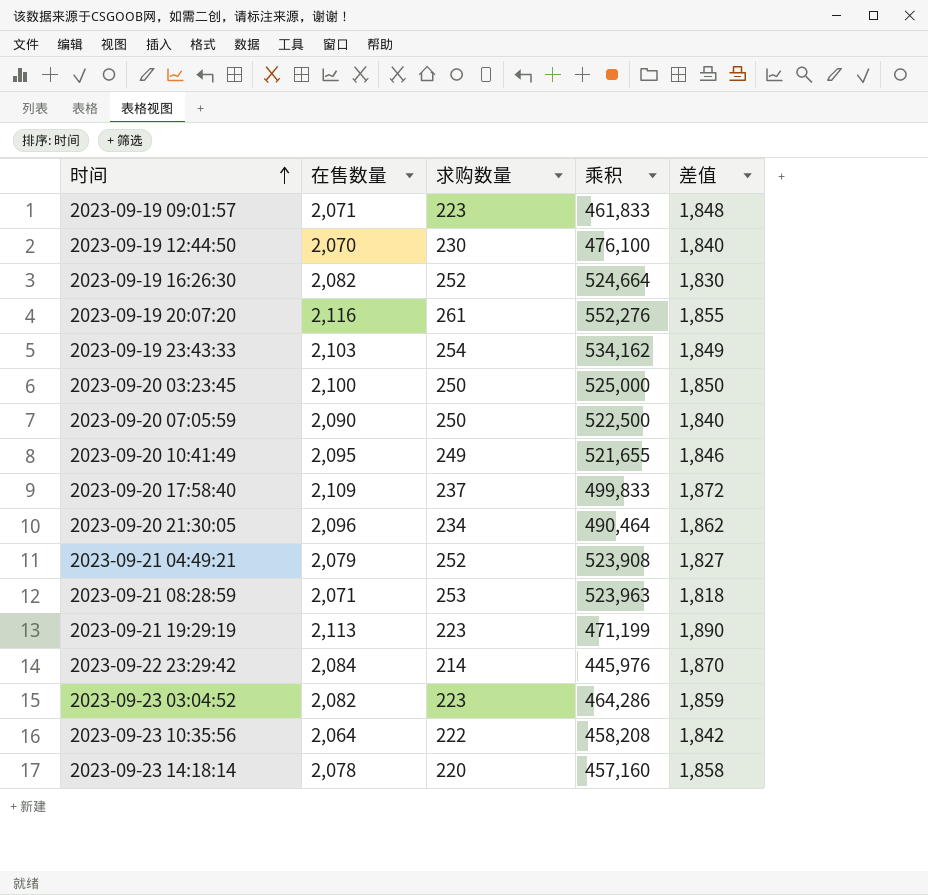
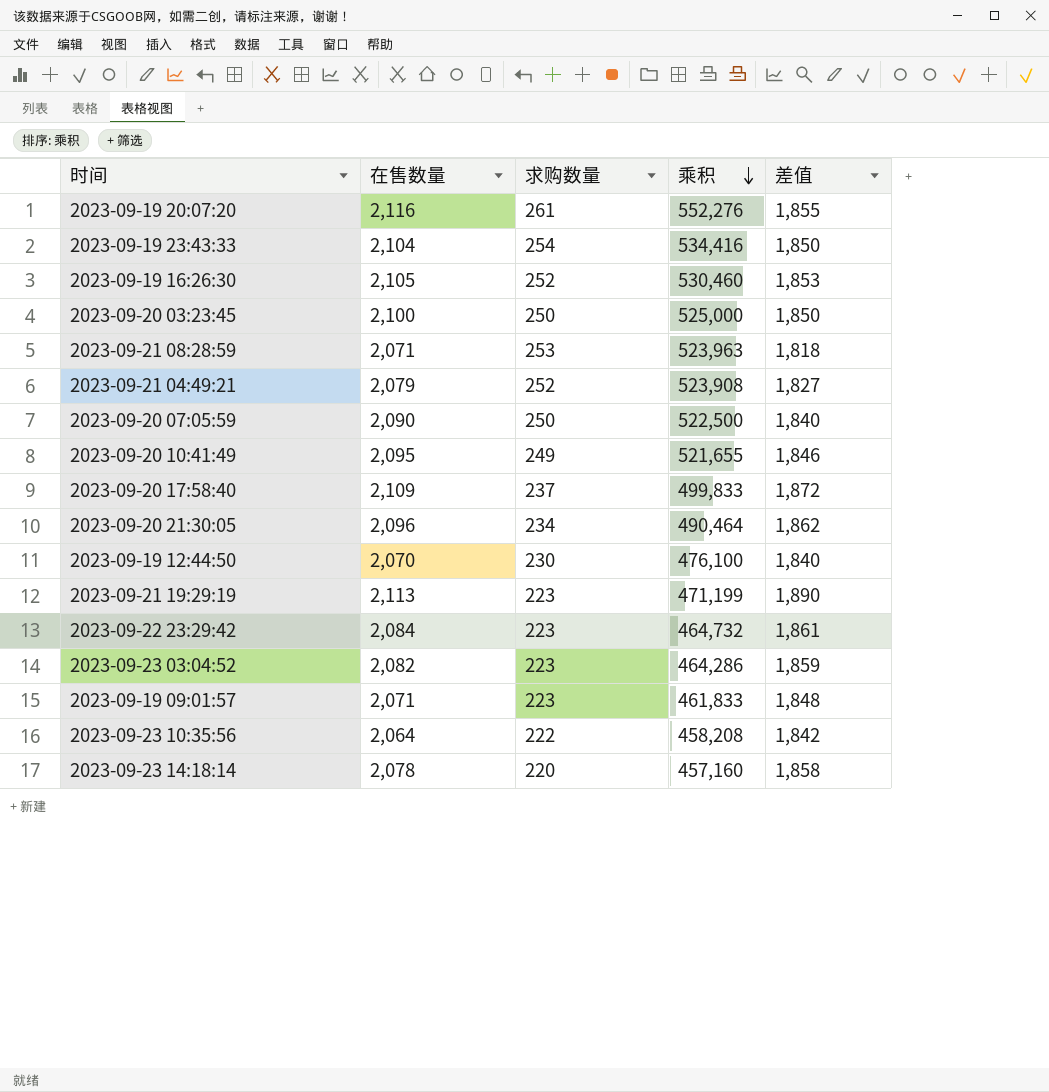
row order: 时间 ascending -> 乘积 descending
2023-09-19 23:43:33 | 在售数量: 2,103 -> 2,104
2023-09-19 23:43:33 | 乘积: 534,162 -> 534,416
2023-09-19 23:43:33 | 差值: 1,849 -> 1,850
2023-09-19 16:26:30 | 在售数量: 2,082 -> 2,105
2023-09-19 16:26:30 | 乘积: 524,664 -> 530,460
2023-09-19 16:26:30 | 差值: 1,830 -> 1,853
2023-09-22 23:29:42 | 求购数量: 214 -> 223
2023-09-22 23:29:42 | 乘积: 445,976 -> 464,732
2023-09-22 23:29:42 | 差值: 1,870 -> 1,861

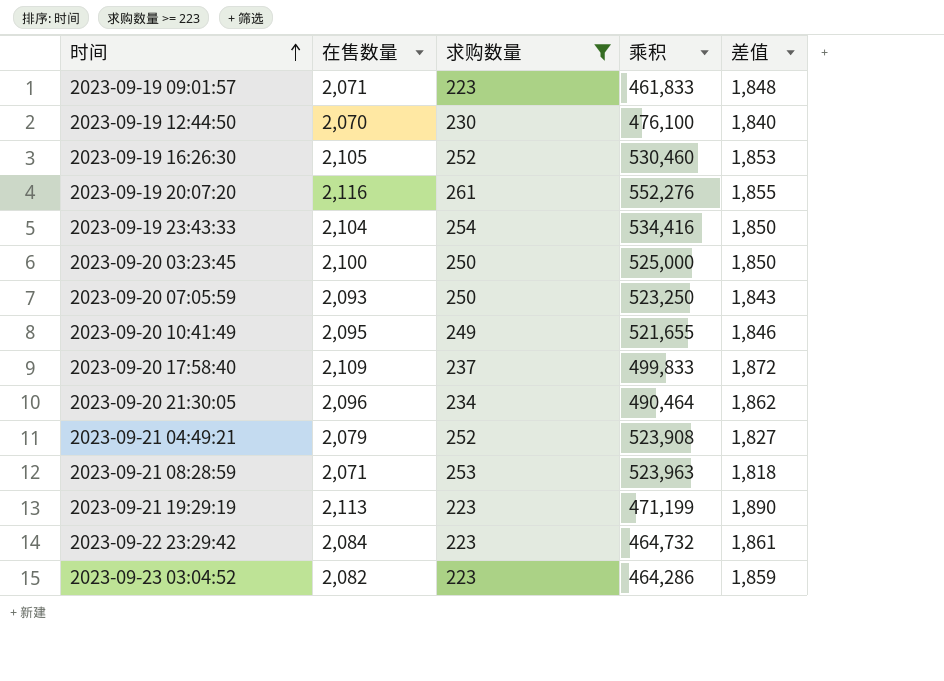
filter: none -> 求购数量 >= 223
row order: 乘积 descending -> 时间 ascending
2023-09-20 07:05:59 | 在售数量: 2,090 -> 2,093
2023-09-20 07:05:59 | 乘积: 522,500 -> 523,250
2023-09-20 07:05:59 | 差值: 1,840 -> 1,843

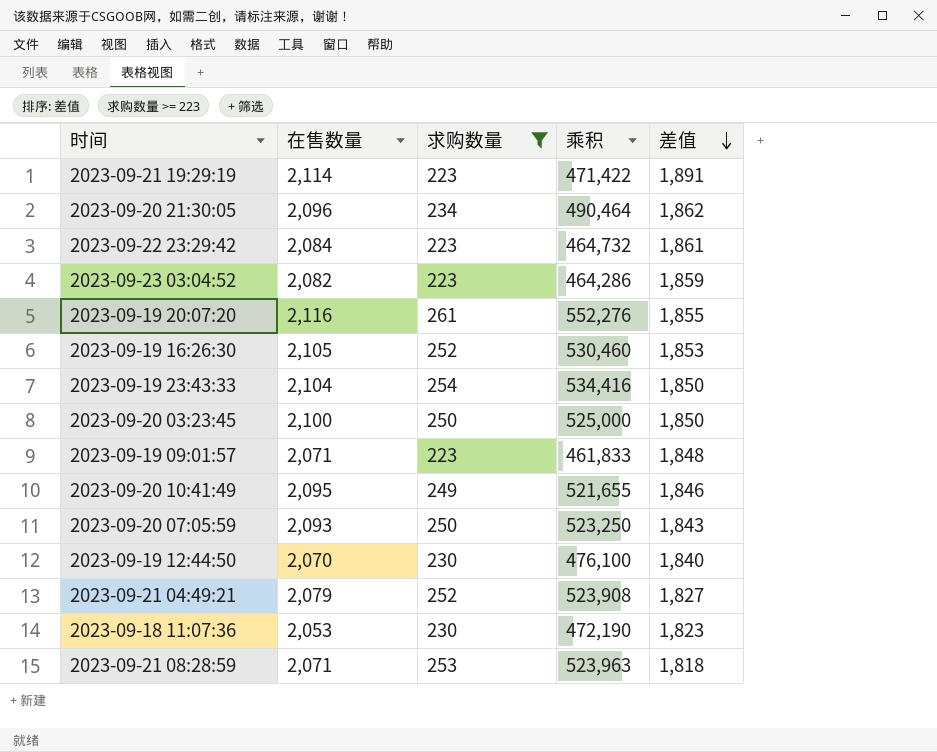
row order: 时间 ascending -> 差值 descending
row 2023-09-20 17:58:40: 2,109 | 237 | 499,833 | 1,872 -> none
2023-09-21 19:29:19 | 在售数量: 2,113 -> 2,114
2023-09-21 19:29:19 | 乘积: 471,199 -> 471,422
2023-09-21 19:29:19 | 差值: 1,890 -> 1,891
row 2023-09-18 11:07:36: none -> 2,053 | 230 | 472,190 | 1,823

